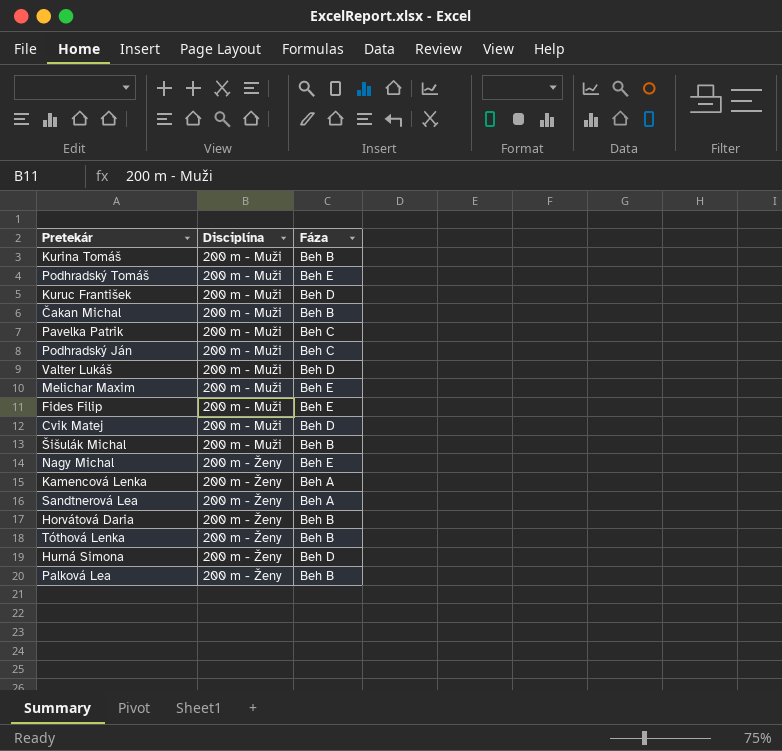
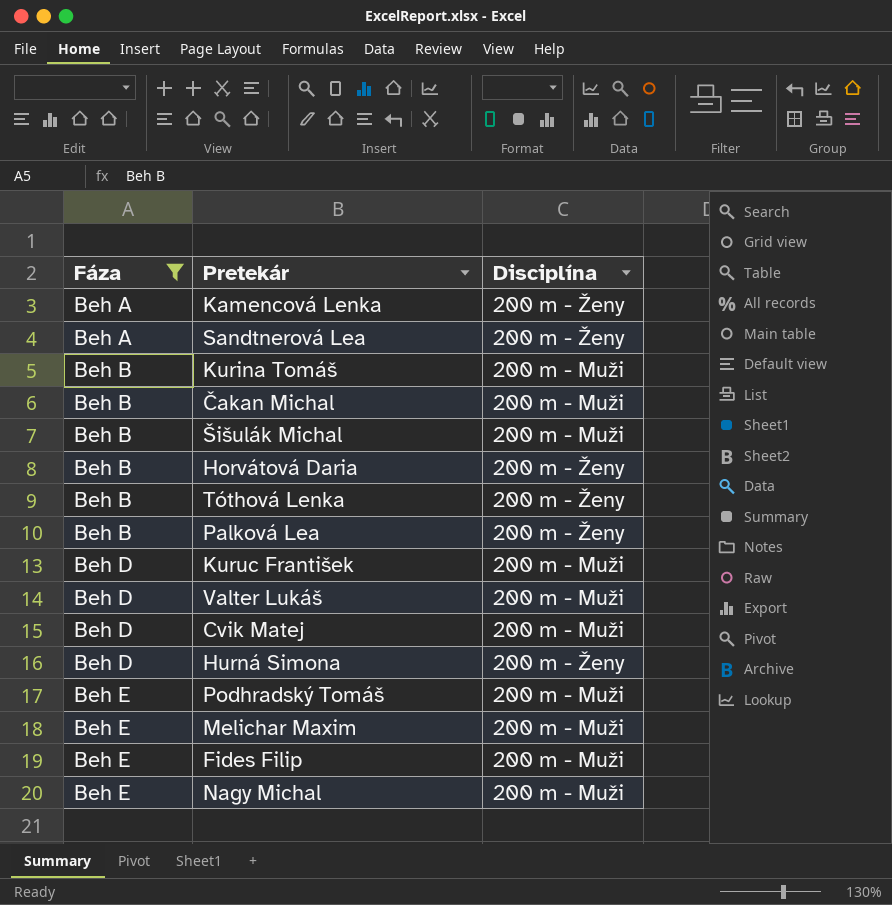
filter: none -> Fáza != Beh C
row order: Disciplína ascending -> Fáza ascending
column Fáza | position: 3 -> 1
Nagy Michal | Disciplína: 200 m - Ženy -> 200 m - Muži

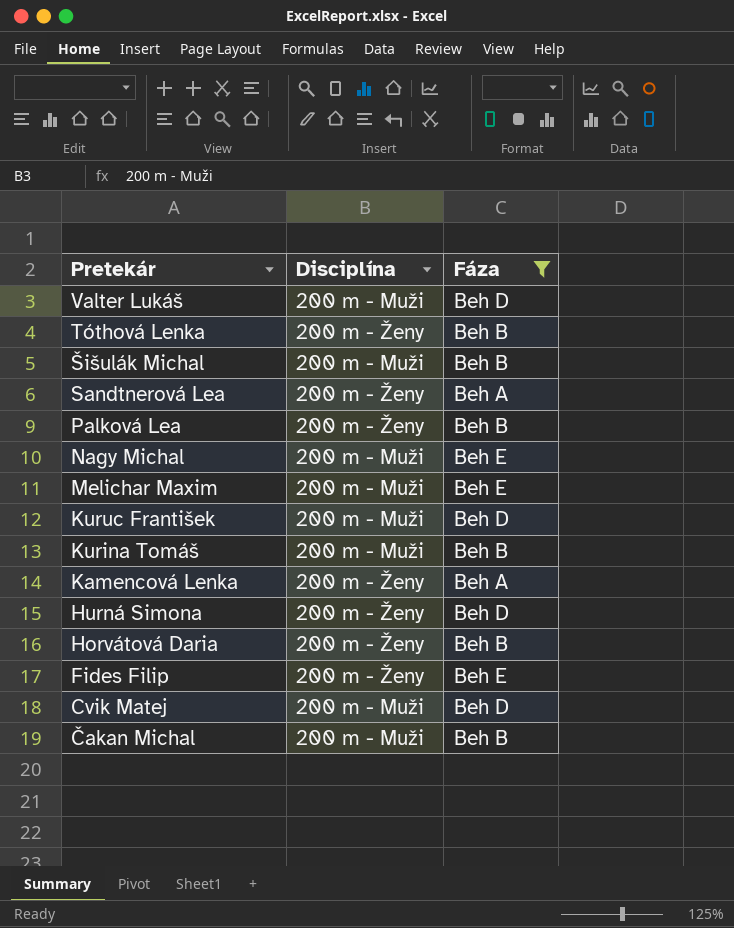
row order: Fáza ascending -> Pretekár descending
column Fáza | position: 1 -> 3
row Podhradský Tomáš: Beh E | 200 m - Muži -> none
Fides Filip | Disciplína: 200 m - Muži -> 200 m - Ženy

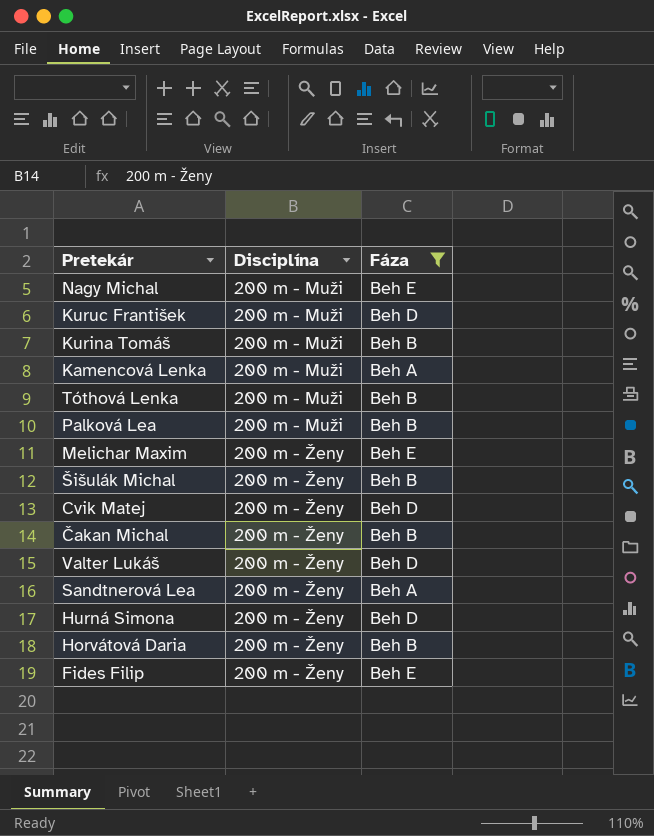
row order: Pretekár descending -> Disciplína ascending
Kamencová Lenka | Disciplína: 200 m - Ženy -> 200 m - Muži
Tóthová Lenka | Disciplína: 200 m - Ženy -> 200 m - Muži
Palková Lea | Disciplína: 200 m - Ženy -> 200 m - Muži
Melichar Maxim | Disciplína: 200 m - Muži -> 200 m - Ženy
Šišulák Michal | Disciplína: 200 m - Muži -> 200 m - Ženy
Cvik Matej | Disciplína: 200 m - Muži -> 200 m - Ženy
Čakan Michal | Disciplína: 200 m - Muži -> 200 m - Ženy
Valter Lukáš | Disciplína: 200 m - Muži -> 200 m - Ženy

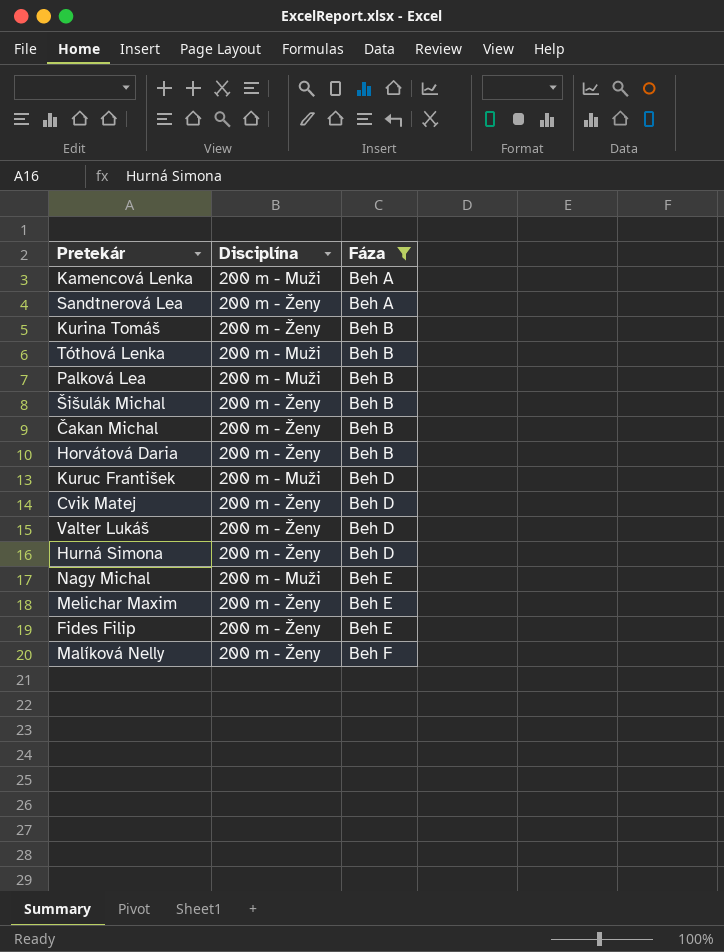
row order: Disciplína ascending -> Fáza ascending
Kurina Tomáš | Disciplína: 200 m - Muži -> 200 m - Ženy
row Malíková Nelly: none -> 200 m - Ženy | Beh F

